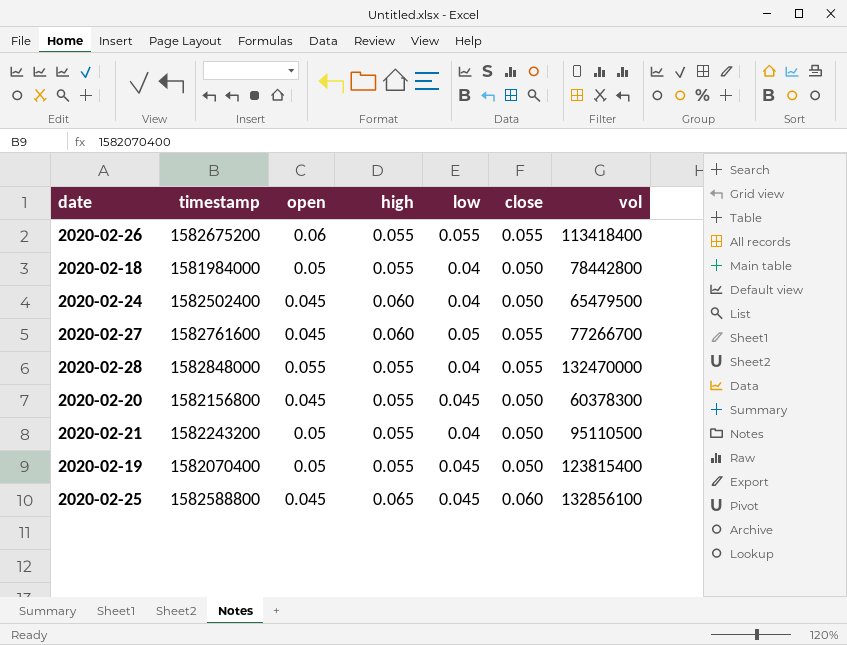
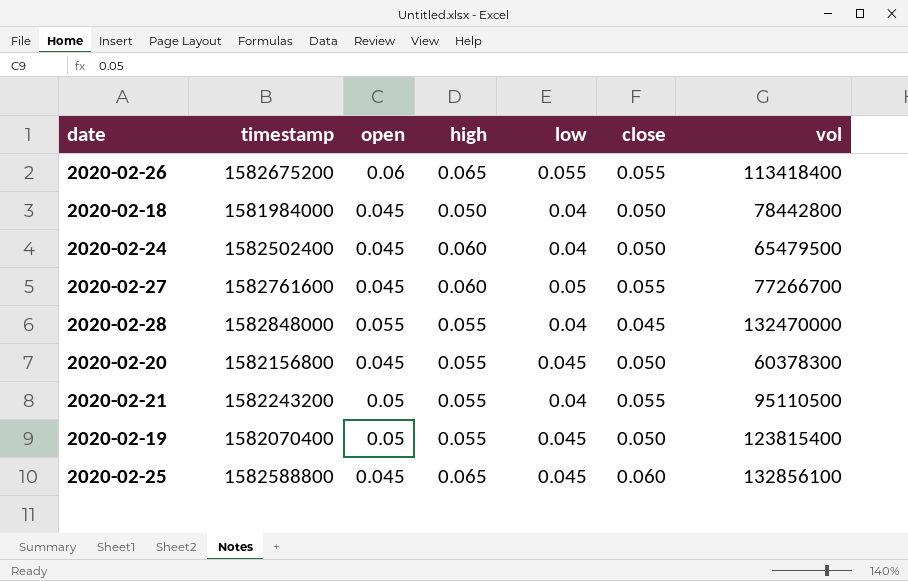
2020-02-26 | high: 0.055 -> 0.065
2020-02-18 | open: 0.05 -> 0.045
2020-02-18 | high: 0.055 -> 0.050
2020-02-28 | close: 0.055 -> 0.045
2020-02-21 | close: 0.050 -> 0.055

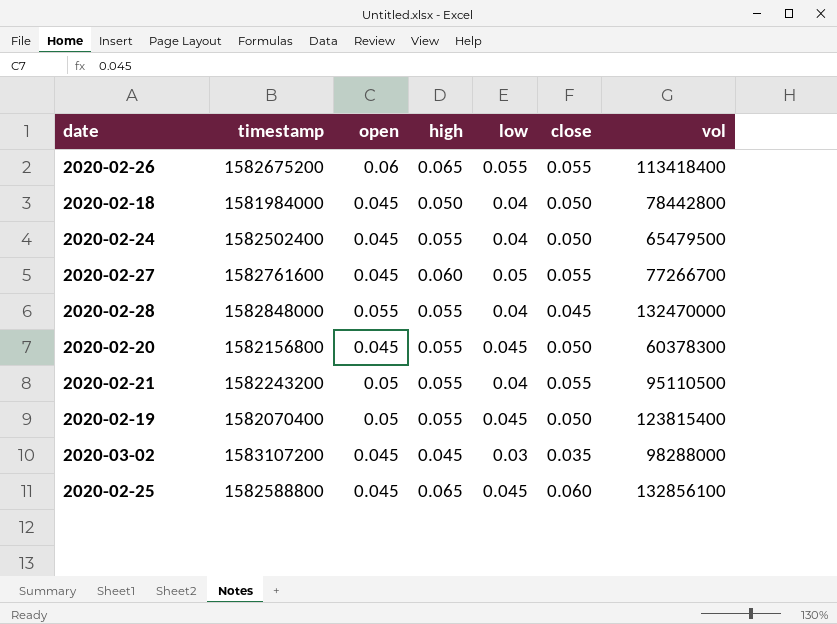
2020-02-24 | high: 0.060 -> 0.055
row 2020-03-02: none -> 1583107200 | 0.045 | 0.045 | 0.03 | 0.035 | 98288000

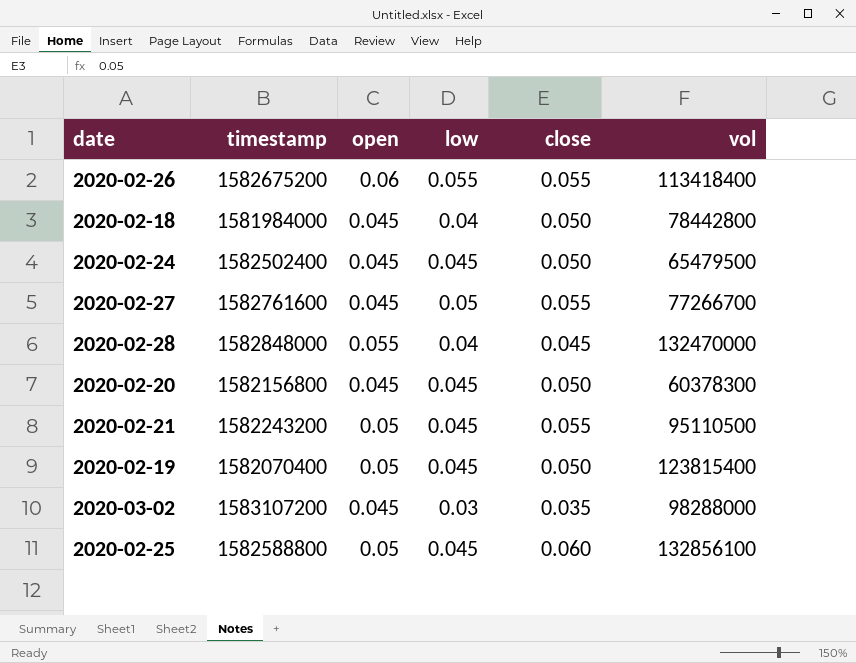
column high | position: 4 -> none
2020-02-24 | low: 0.04 -> 0.045
2020-02-21 | low: 0.04 -> 0.045
2020-02-25 | open: 0.045 -> 0.05

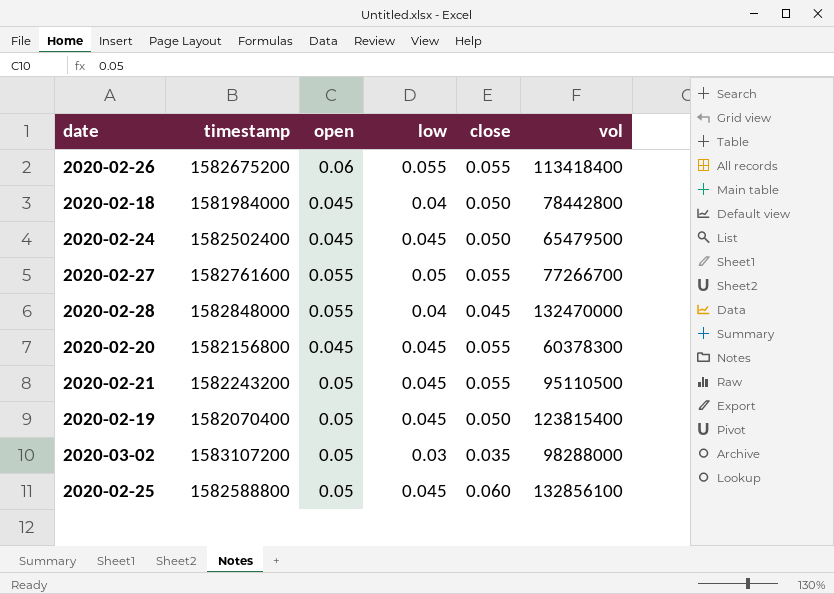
2020-02-27 | open: 0.045 -> 0.055
2020-02-20 | close: 0.050 -> 0.055
2020-03-02 | open: 0.045 -> 0.05

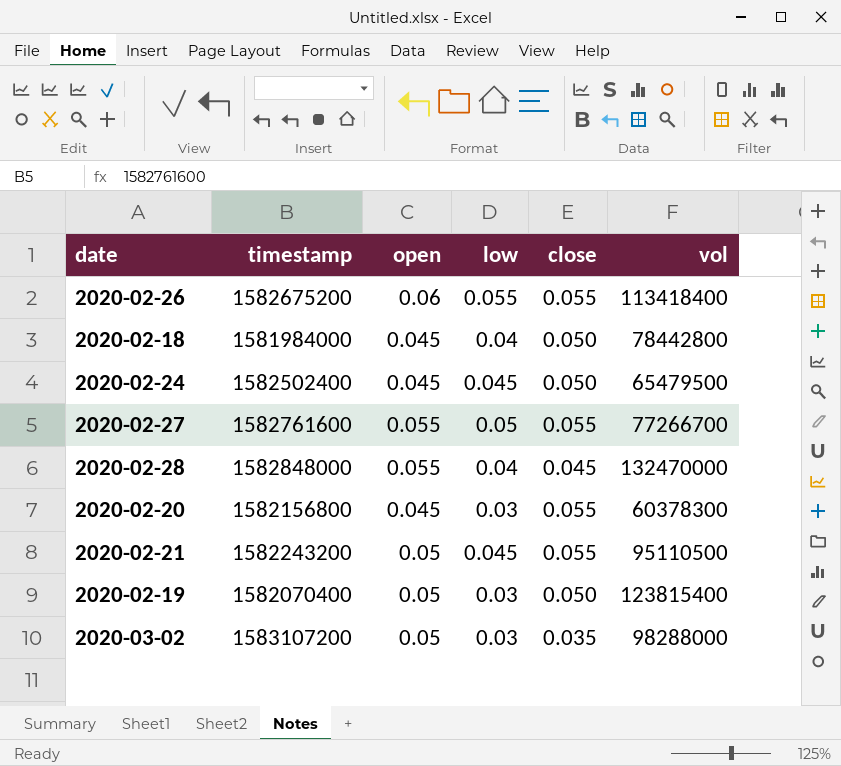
row 2020-02-25: 1582588800 | 0.05 | 0.045 | 0.060 | 132856100 -> none
2020-02-20 | low: 0.045 -> 0.03
2020-02-19 | low: 0.045 -> 0.03

